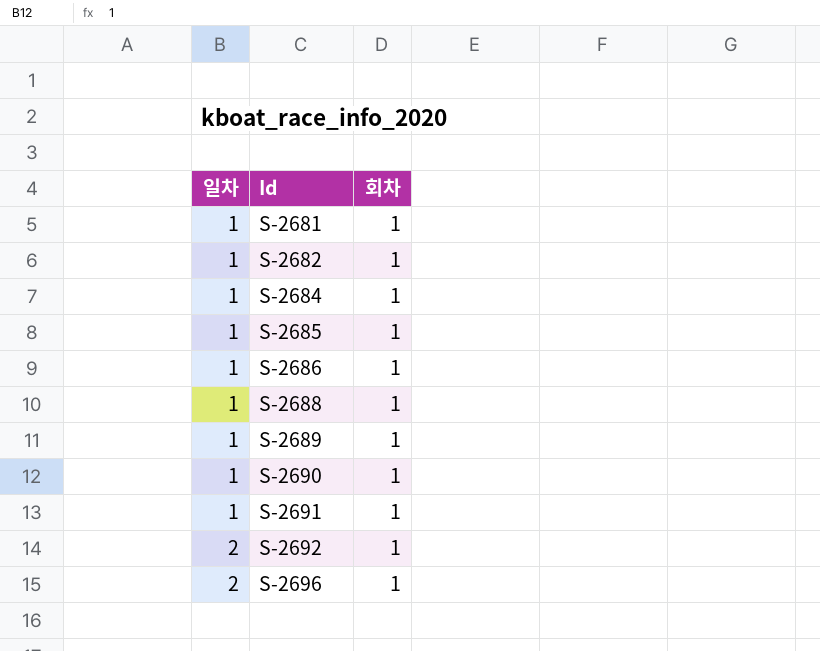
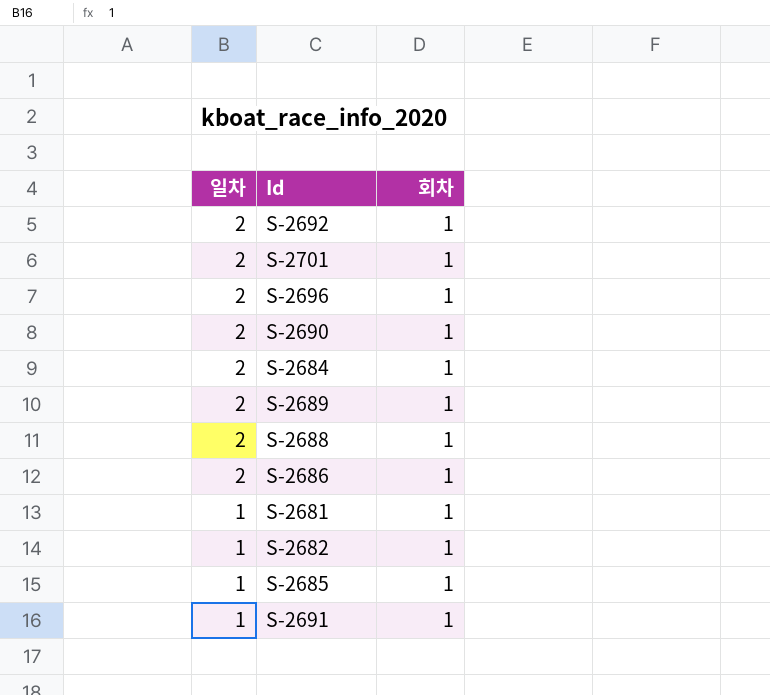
row order: 일차 ascending -> 일차 descending
row S-2701: none -> 2 | 1
S-2690 | 일차: 1 -> 2
S-2684 | 일차: 1 -> 2
S-2689 | 일차: 1 -> 2
S-2688 | 일차: 1 -> 2
S-2686 | 일차: 1 -> 2

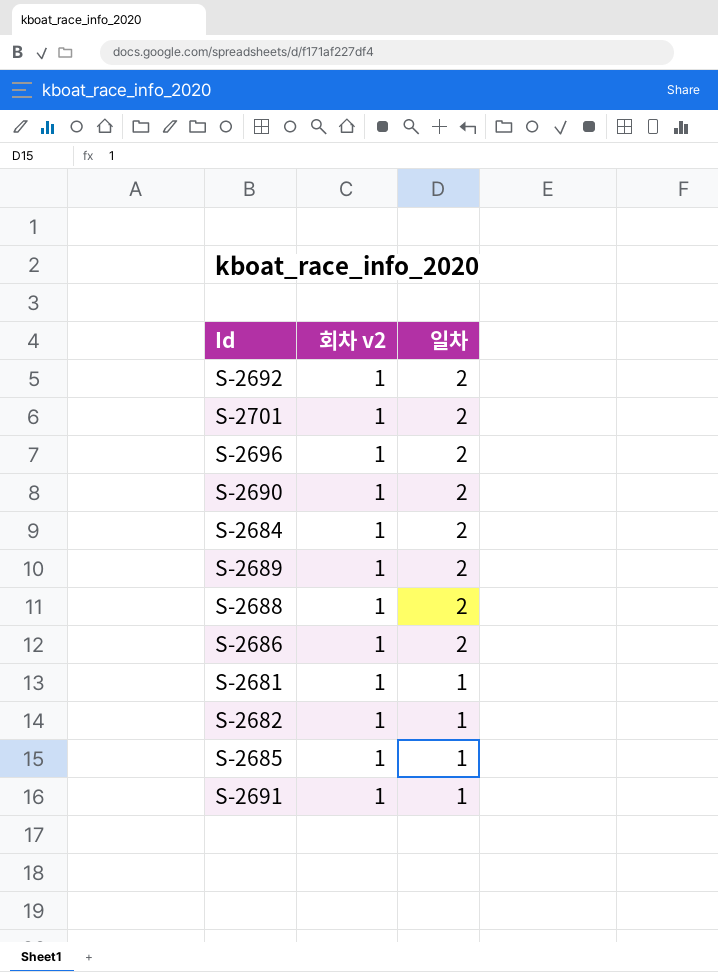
column name: 회차 -> 회차 v2
column 일차 | position: 1 -> 3

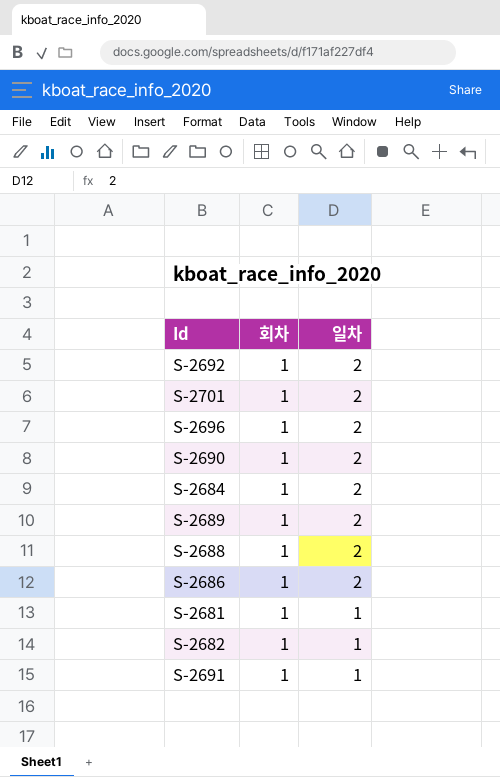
column name: 회차 v2 -> 회차
row S-2685: 1 | 1 -> none

